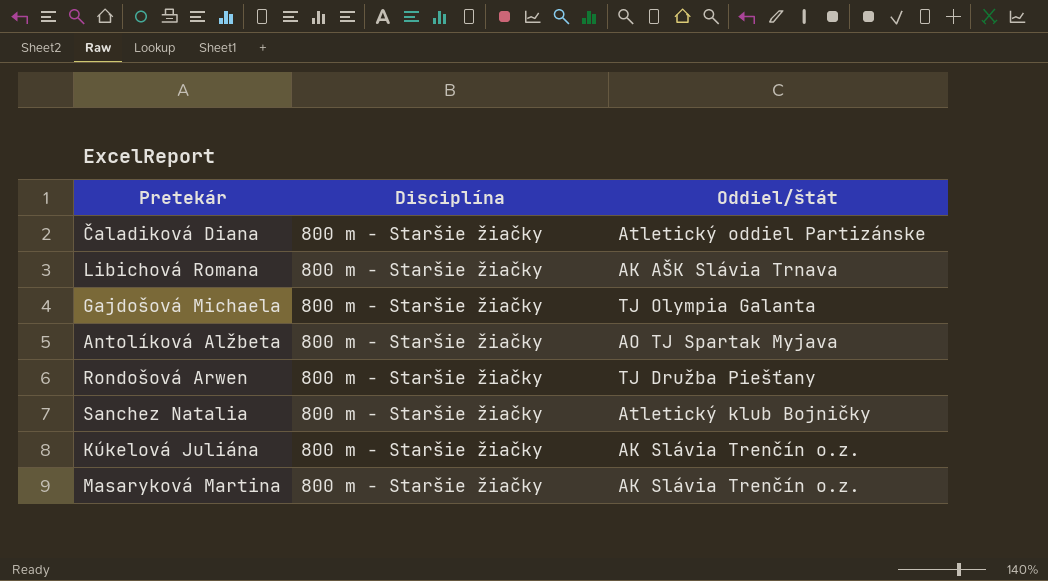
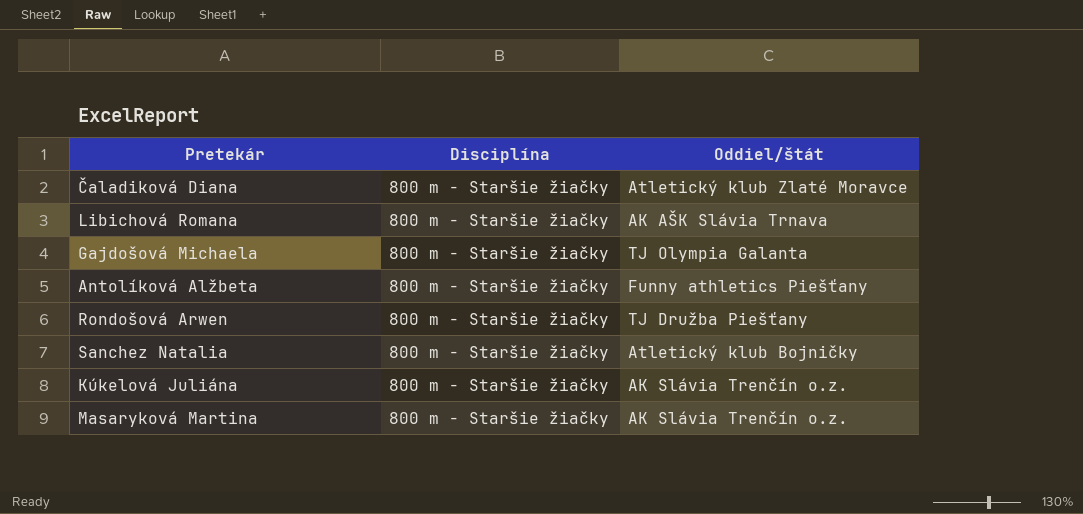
Čaladiková Diana | Oddiel/štát: Atletický oddiel Partizánske -> Atletický klub Zlaté Moravce
Antolíková Alžbeta | Oddiel/štát: AO TJ Spartak Myjava -> Funny athletics Piešťany

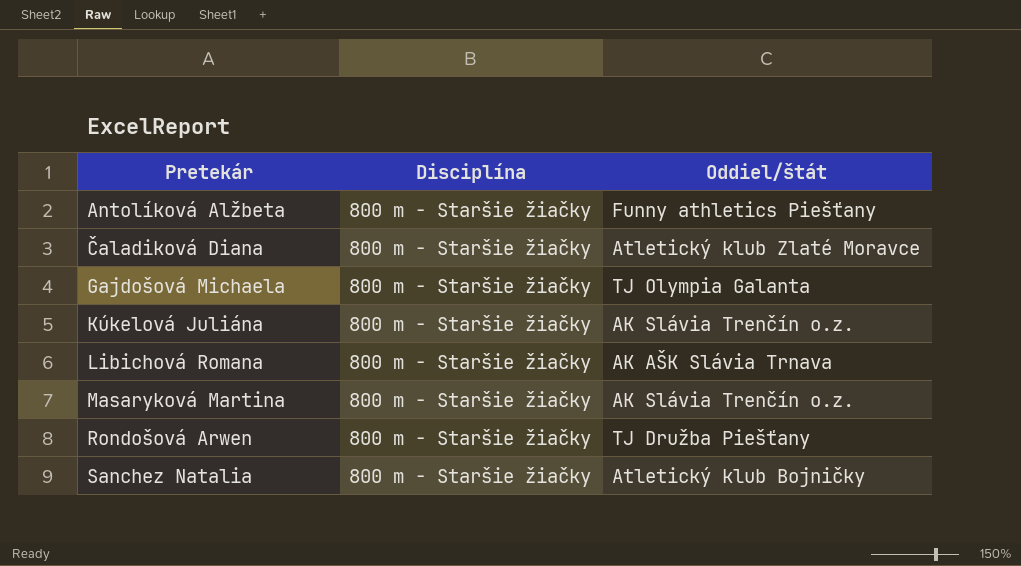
row order: none -> Pretekár ascending

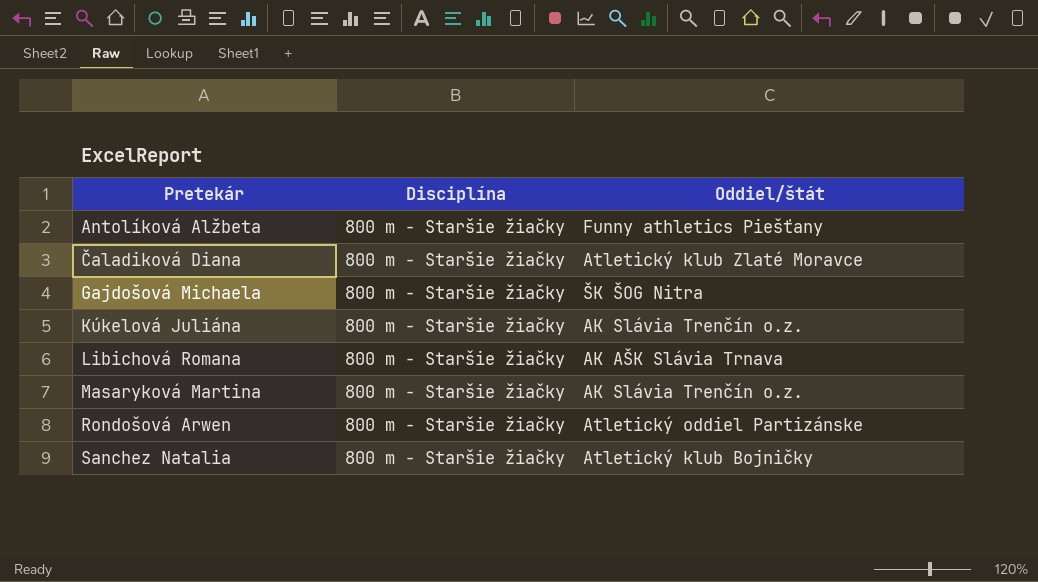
Gajdošová Michaela | Oddiel/štát: TJ Olympia Galanta -> ŠK ŠOG Nitra
Rondošová Arwen | Oddiel/štát: TJ Družba Piešťany -> Atletický oddiel Partizánske

